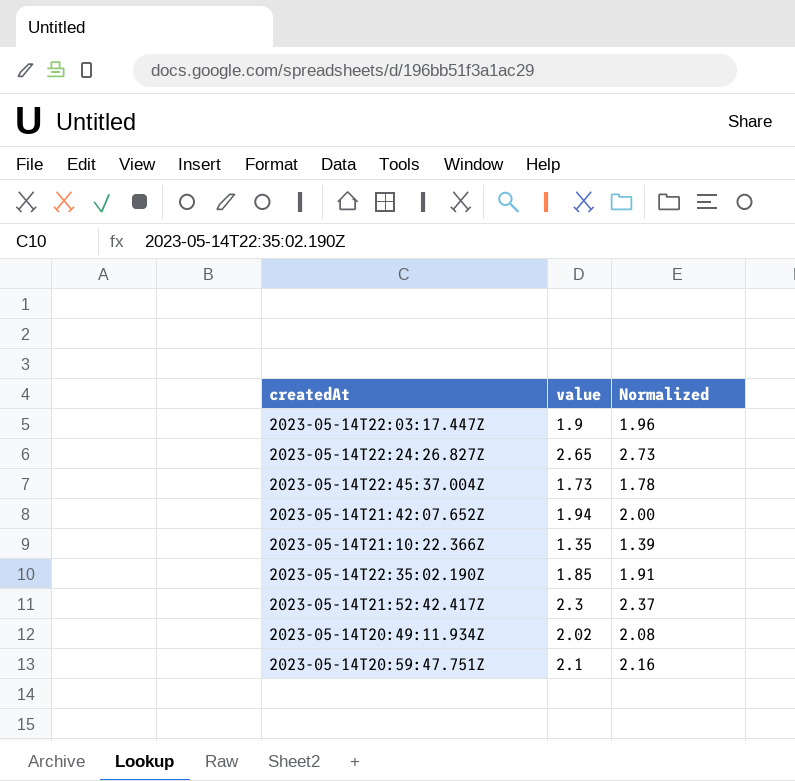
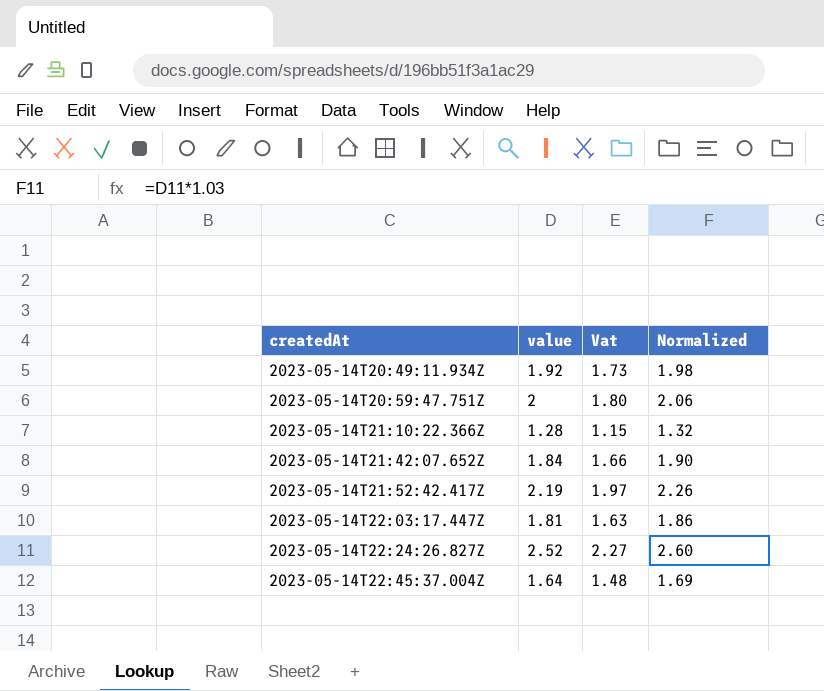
row order: none -> createdAt ascending
column Vat | formula: none -> [value] * 0.9
row 2023-05-14T22:35:02.190Z: 1.85 | 1.91 -> none
2023-05-14T20:49:11.934Z | value: 2.02 -> 1.92
2023-05-14T20:49:11.934Z | Normalized: 2.08 -> 1.98
2023-05-14T20:59:47.751Z | value: 2.1 -> 2
2023-05-14T20:59:47.751Z | Normalized: 2.16 -> 2.06
2023-05-14T21:10:22.366Z | value: 1.35 -> 1.28
2023-05-14T21:10:22.366Z | Normalized: 1.39 -> 1.32
2023-05-14T21:42:07.652Z | value: 1.94 -> 1.84
2023-05-14T21:42:07.652Z | Normalized: 2.00 -> 1.90
2023-05-14T21:52:42.417Z | value: 2.3 -> 2.19
2023-05-14T21:52:42.417Z | Normalized: 2.37 -> 2.26
2023-05-14T22:03:17.447Z | value: 1.9 -> 1.81
2023-05-14T22:03:17.447Z | Normalized: 1.96 -> 1.86
2023-05-14T22:24:26.827Z | value: 2.65 -> 2.52
2023-05-14T22:24:26.827Z | Normalized: 2.73 -> 2.60
2023-05-14T22:45:37.004Z | value: 1.73 -> 1.64
2023-05-14T22:45:37.004Z | Normalized: 1.78 -> 1.69

